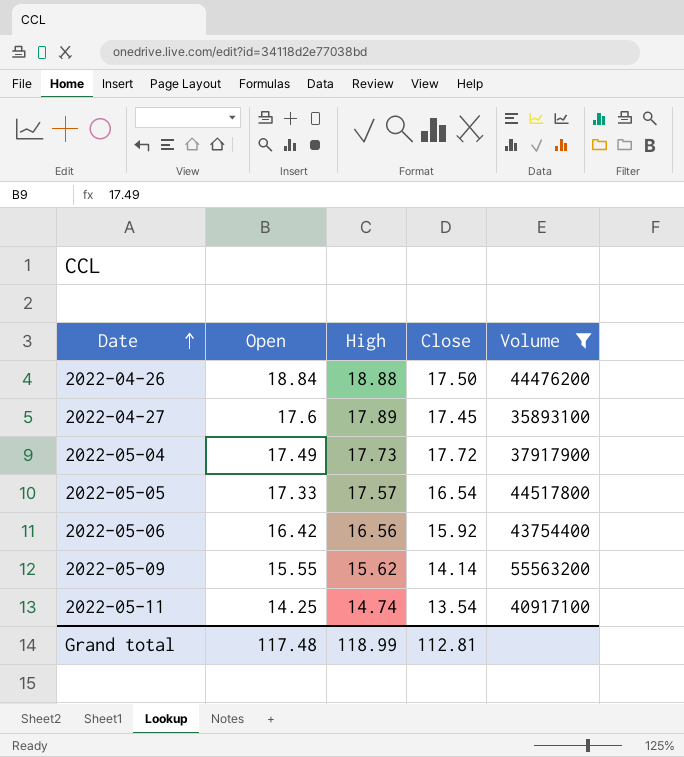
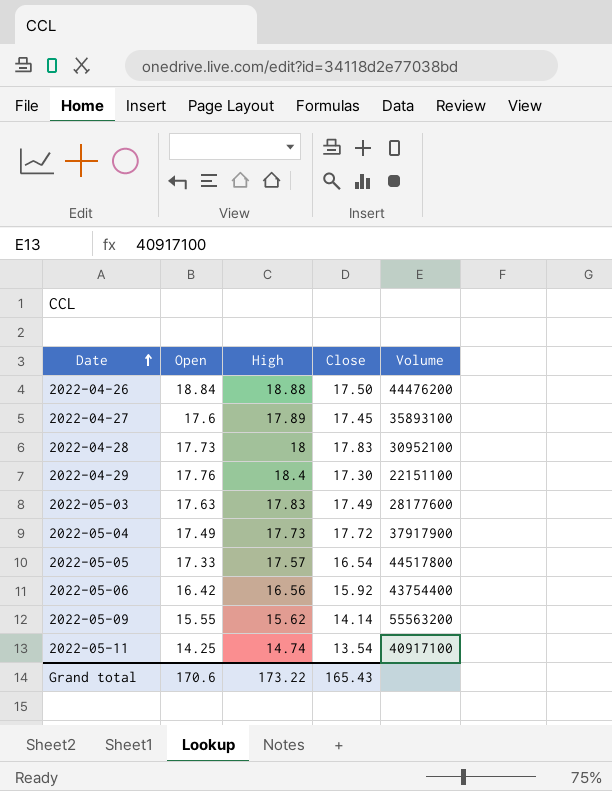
filter: Volume >= 35893100 -> none
Grand total | Open: 117.48 -> 170.6
Grand total | High: 118.99 -> 173.22
Grand total | Close: 112.81 -> 165.43

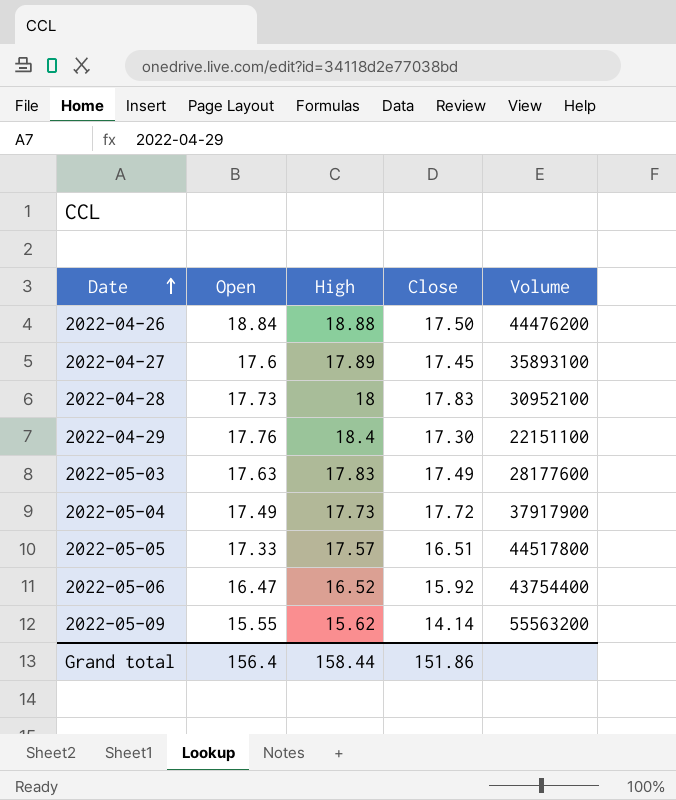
row 2022-05-11: 14.25 | 14.74 | 13.54 | 40917100 -> none
2022-05-05 | Close: 16.54 -> 16.51
2022-05-06 | Open: 16.42 -> 16.47
2022-05-06 | High: 16.56 -> 16.52
Grand total | Open: 170.6 -> 156.4
Grand total | High: 173.22 -> 158.44
Grand total | Close: 165.43 -> 151.86

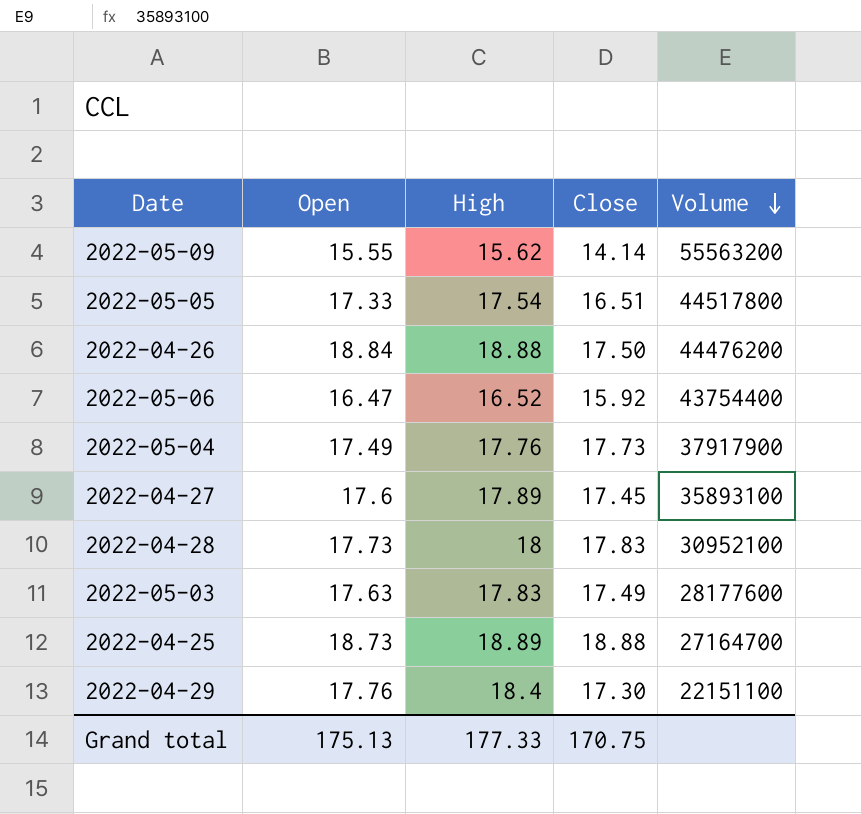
row order: Date ascending -> Volume descending
2022-05-05 | High: 17.57 -> 17.54
2022-05-04 | High: 17.73 -> 17.76
2022-05-04 | Close: 17.72 -> 17.73
row 2022-04-25: none -> 18.73 | 18.89 | 18.88 | 27164700
Grand total | Open: 156.4 -> 175.13
Grand total | High: 158.44 -> 177.33
Grand total | Close: 151.86 -> 170.75

